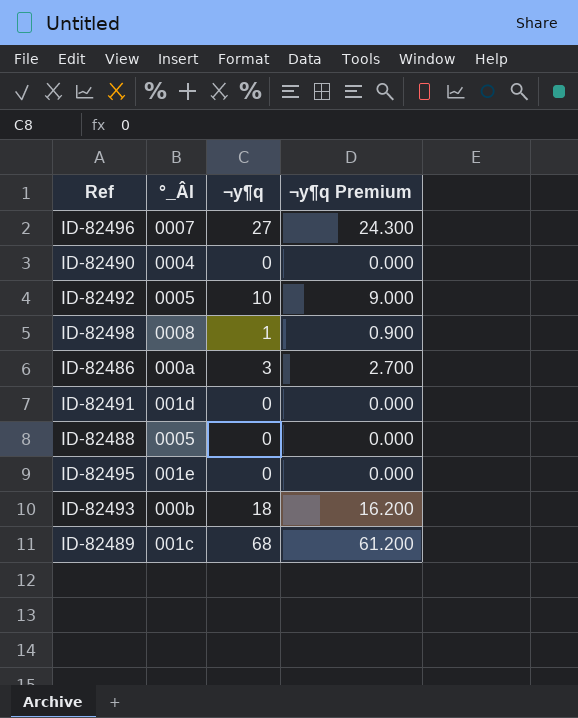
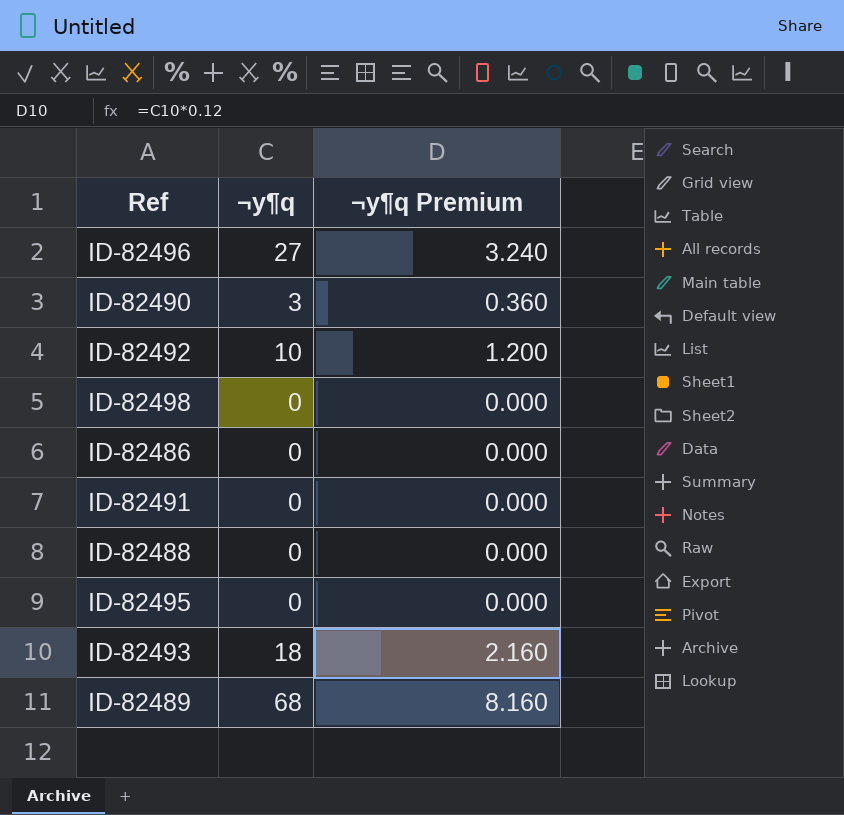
column °_ÂI | position: 2 -> none
column ¬y¶q Premium | formula: [¬y¶q] * 0.9 -> [¬y¶q] * 0.12
ID-82490 | ¬y¶q: 0 -> 3
ID-82498 | ¬y¶q: 1 -> 0
ID-82486 | ¬y¶q: 3 -> 0

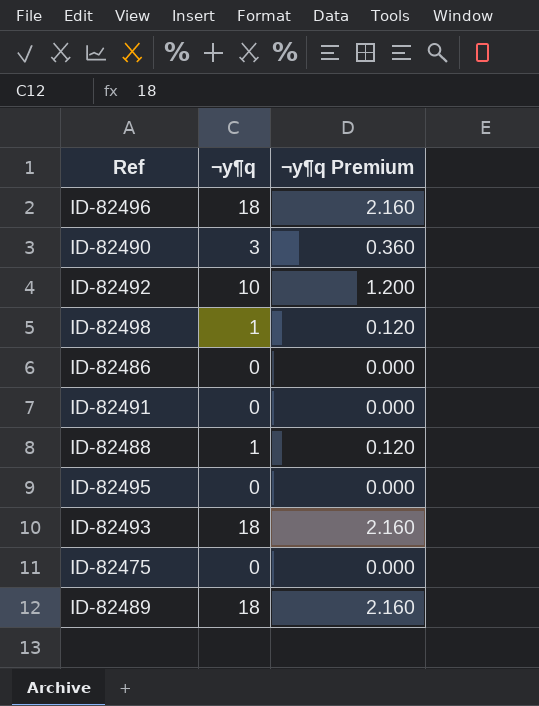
ID-82496 | ¬y¶q: 27 -> 18
ID-82496 | ¬y¶q Premium: 3.240 -> 2.160
ID-82498 | ¬y¶q: 0 -> 1
ID-82498 | ¬y¶q Premium: 0.000 -> 0.120
ID-82488 | ¬y¶q: 0 -> 1
ID-82488 | ¬y¶q Premium: 0.000 -> 0.120
row ID-82475: none -> 0 | 0.000
ID-82489 | ¬y¶q: 68 -> 18
ID-82489 | ¬y¶q Premium: 8.160 -> 2.160

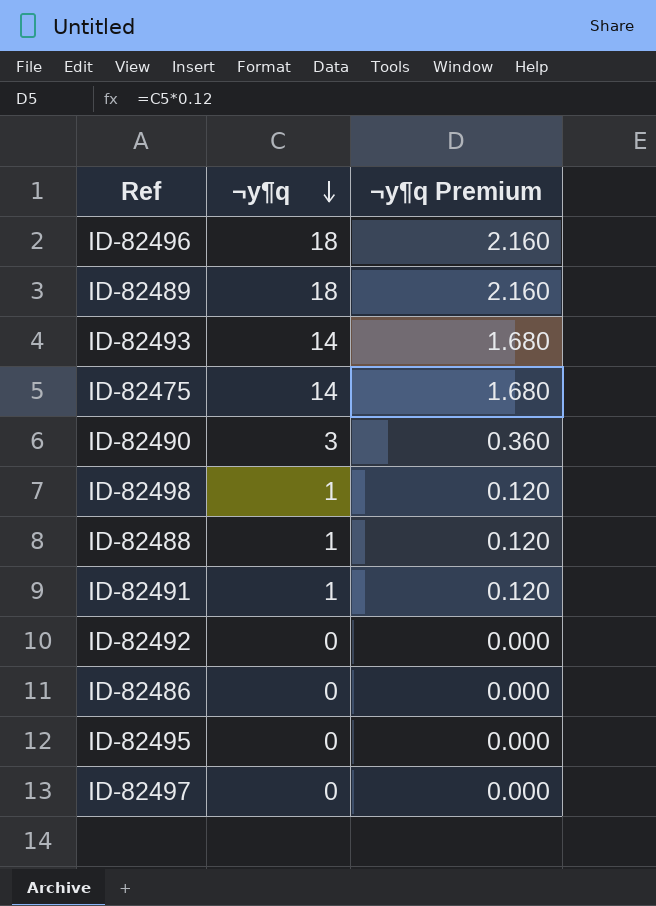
row order: none -> ¬y¶q descending
ID-82493 | ¬y¶q: 18 -> 14
ID-82493 | ¬y¶q Premium: 2.160 -> 1.680
ID-82475 | ¬y¶q: 0 -> 14
ID-82475 | ¬y¶q Premium: 0.000 -> 1.680
ID-82491 | ¬y¶q: 0 -> 1
ID-82491 | ¬y¶q Premium: 0.000 -> 0.120
ID-82492 | ¬y¶q: 10 -> 0
ID-82492 | ¬y¶q Premium: 1.200 -> 0.000
row ID-82497: none -> 0 | 0.000

